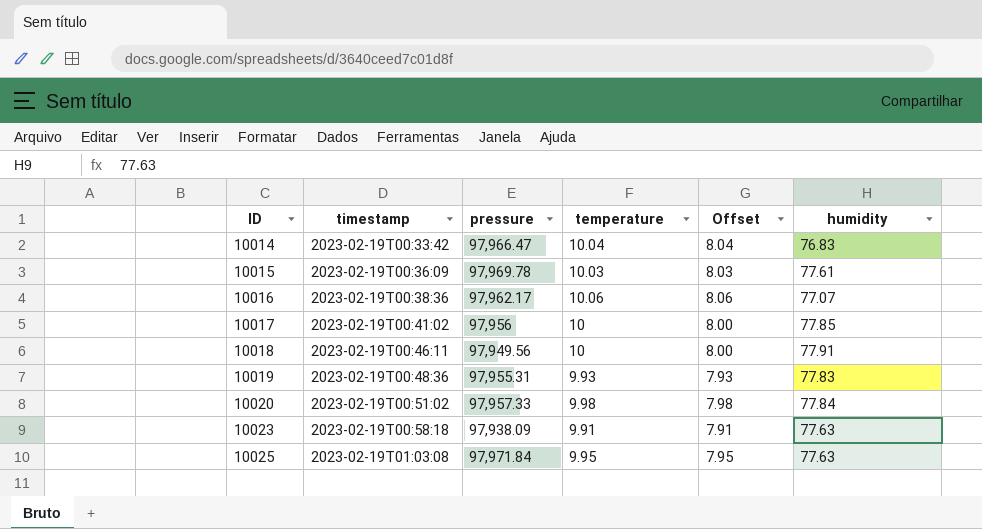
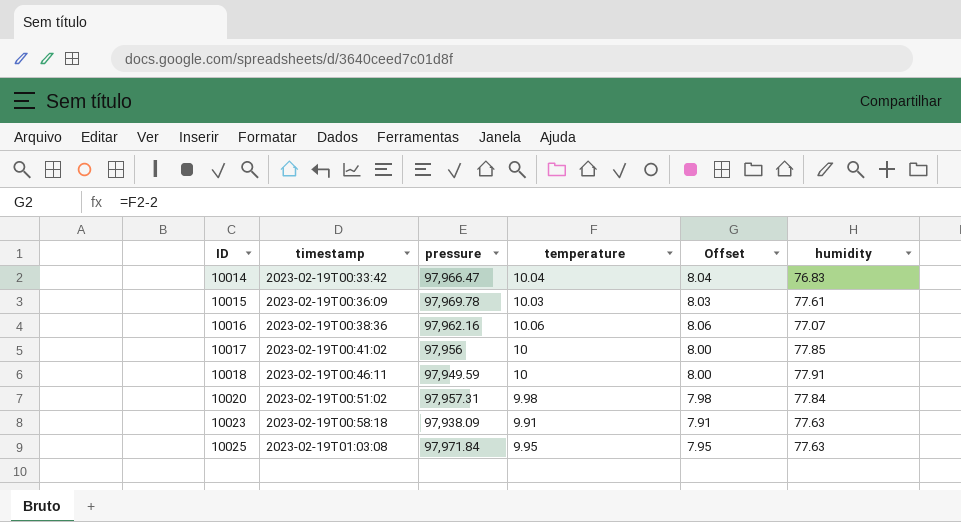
row 10019: 2023-02-19T00:48:36 | 97,955.31 | 9.93 | 7.93 | 77.83 -> none
10016 | pressure: 97,962.17 -> 97,962.16
10018 | pressure: 97,949.56 -> 97,949.59
10020 | pressure: 97,957.33 -> 97,957.31

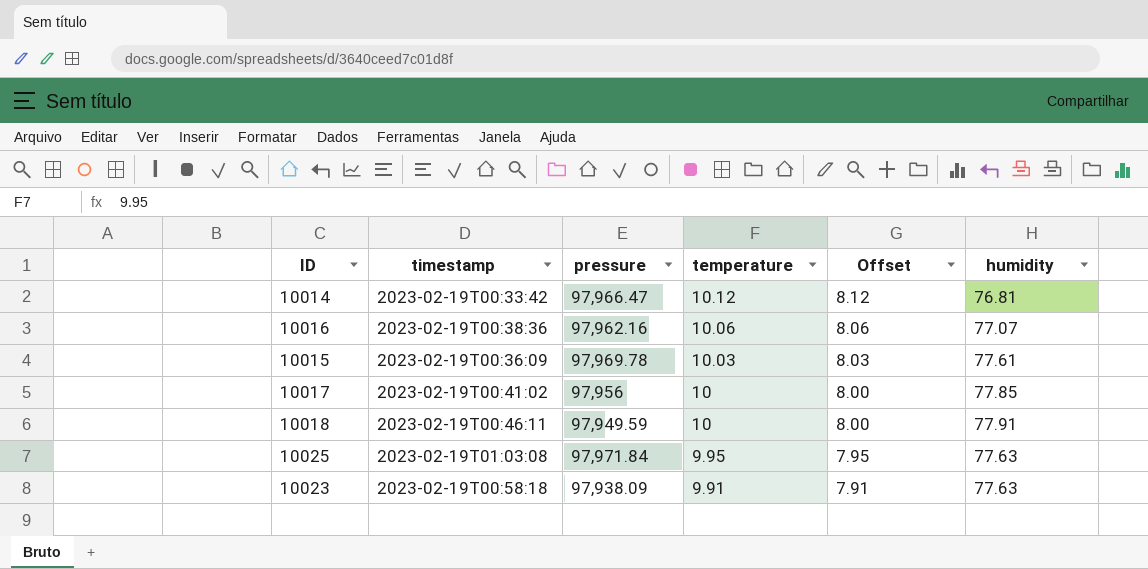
row order: ID ascending -> temperature descending
row 10020: 2023-02-19T00:51:02 | 97,957.31 | 9.98 | 7.98 | 77.84 -> none
10014 | temperature: 10.04 -> 10.12
10014 | Offset: 8.04 -> 8.12
10014 | humidity: 76.83 -> 76.81

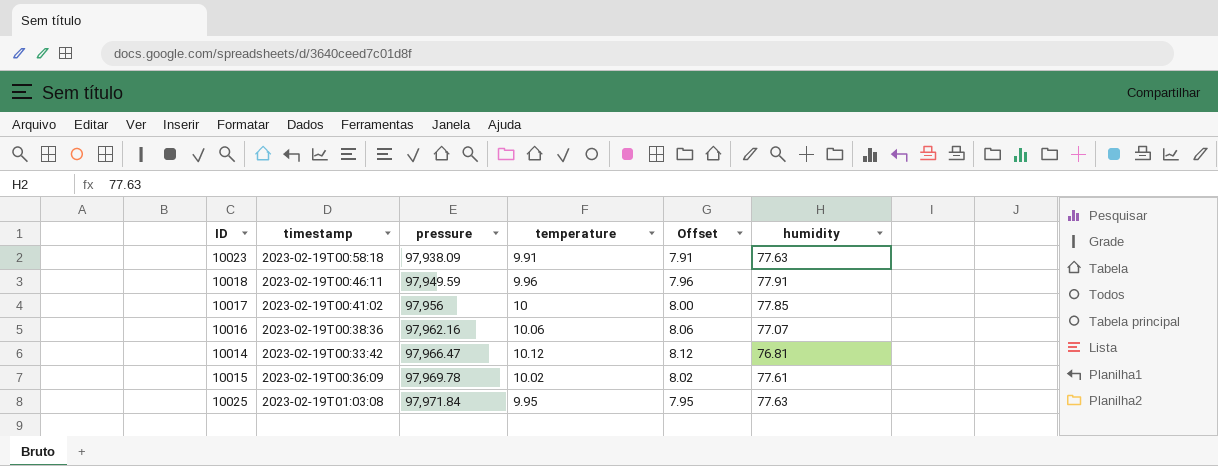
row order: temperature descending -> pressure ascending
10018 | temperature: 10 -> 9.96
10018 | Offset: 8.00 -> 7.96
10015 | temperature: 10.03 -> 10.02
10015 | Offset: 8.03 -> 8.02

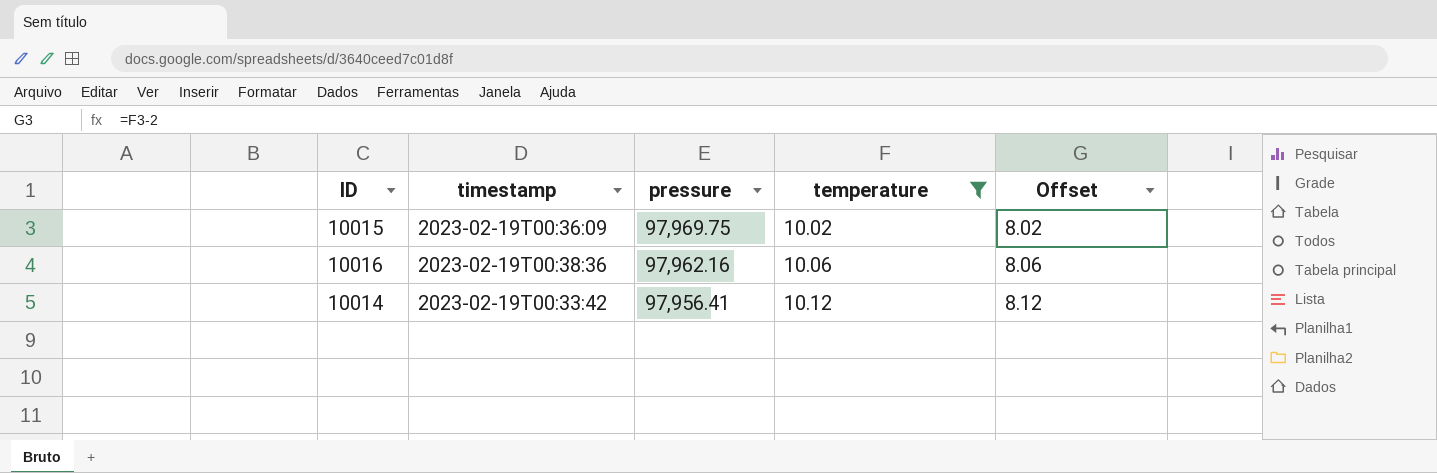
filter: none -> temperature >= 10.02
row order: pressure ascending -> pressure descending
column humidity | position: 6 -> none
10015 | pressure: 97,969.78 -> 97,969.75
10014 | pressure: 97,966.47 -> 97,956.41

